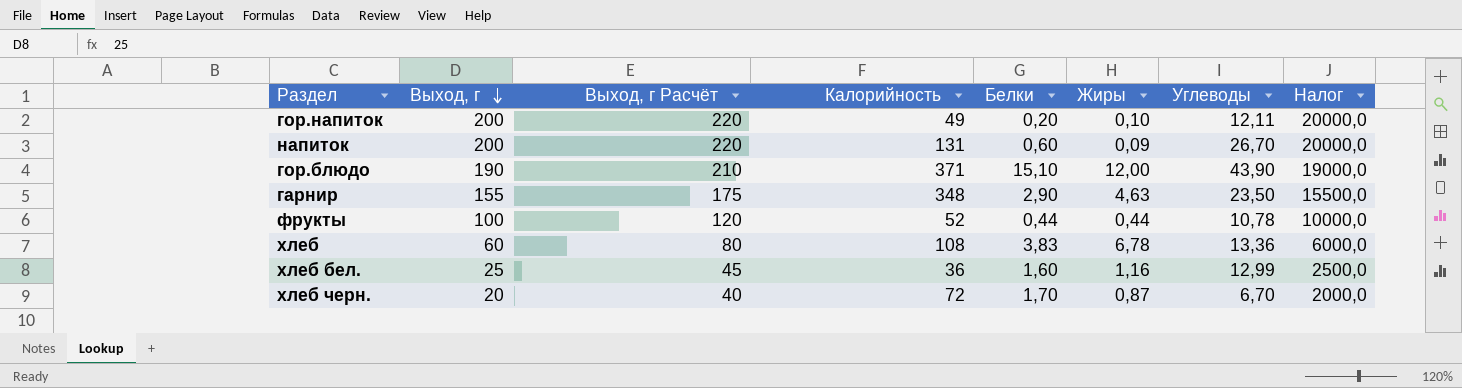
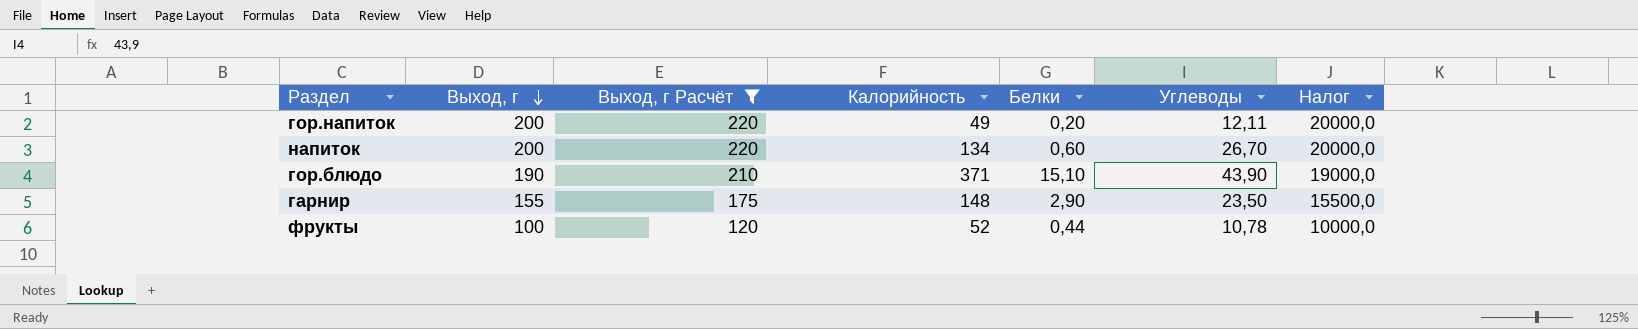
filter: none -> Выход, г Расчёт >= 120
column Жиры | position: 6 -> none
напиток | Калорийность: 131 -> 134
гарнир | Калорийность: 348 -> 148

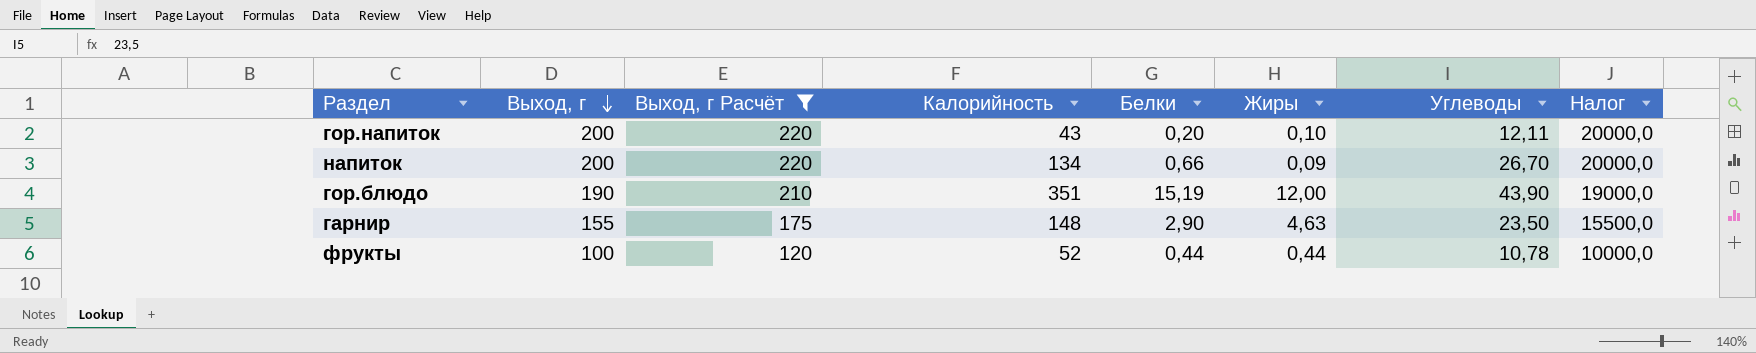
column Жиры | position: none -> 6
гор.напиток | Калорийность: 49 -> 43
напиток | Белки: 0,60 -> 0,66
гор.блюдо | Калорийность: 371 -> 351
гор.блюдо | Белки: 15,10 -> 15,19

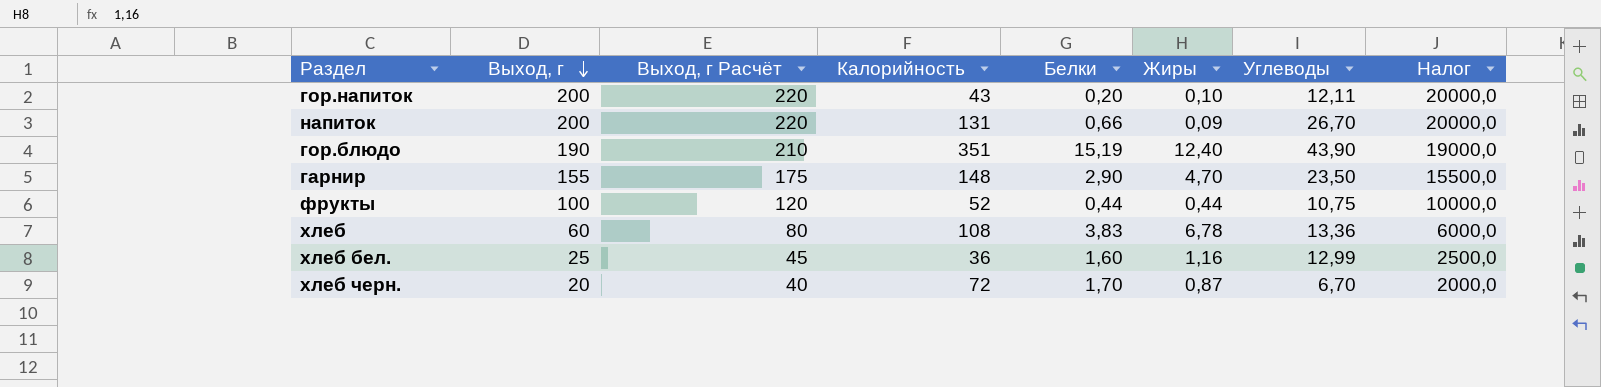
filter: Выход, г Расчёт >= 120 -> none
напиток | Калорийность: 134 -> 131
гор.блюдо | Жиры: 12,00 -> 12,40
гарнир | Жиры: 4,63 -> 4,70
фрукты | Углеводы: 10,78 -> 10,75

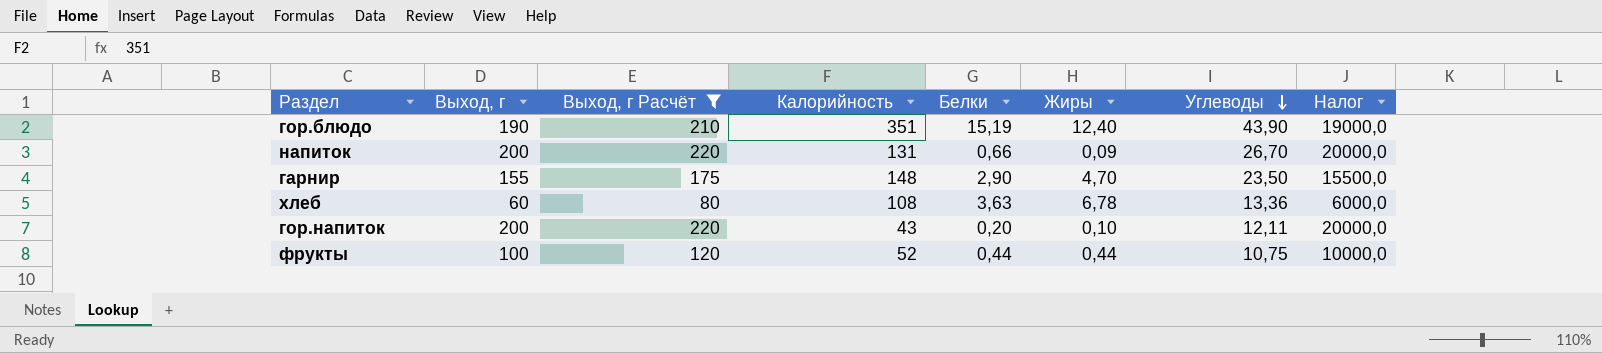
filter: none -> Выход, г Расчёт >= 80
row order: Выход, г descending -> Углеводы descending
хлеб | Белки: 3,83 -> 3,63

